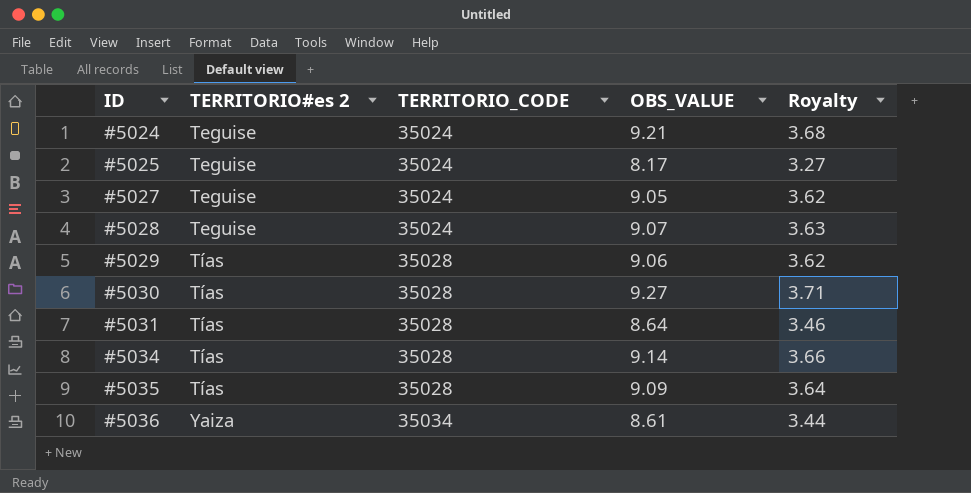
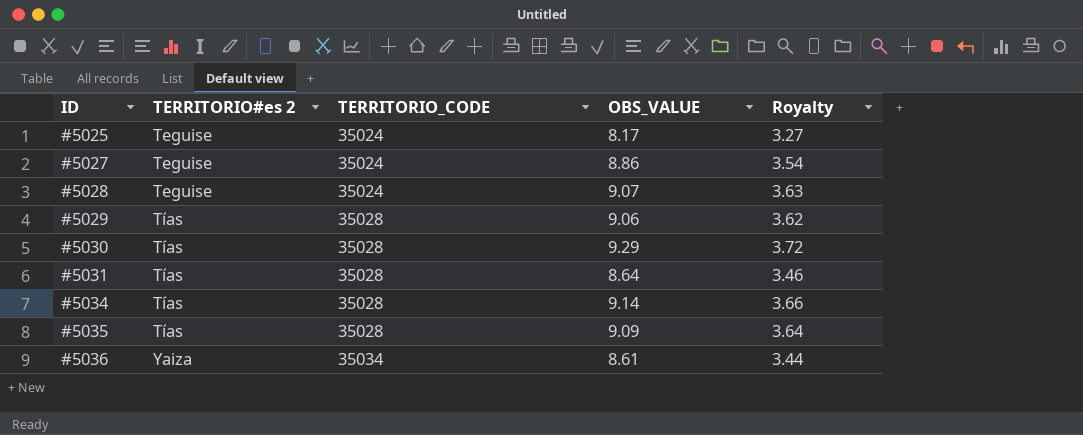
row #5024: Teguise | 35024 | 9.21 | 3.68 -> none
#5027 | OBS_VALUE: 9.05 -> 8.86
#5027 | Royalty: 3.62 -> 3.54
#5030 | OBS_VALUE: 9.27 -> 9.29
#5030 | Royalty: 3.71 -> 3.72

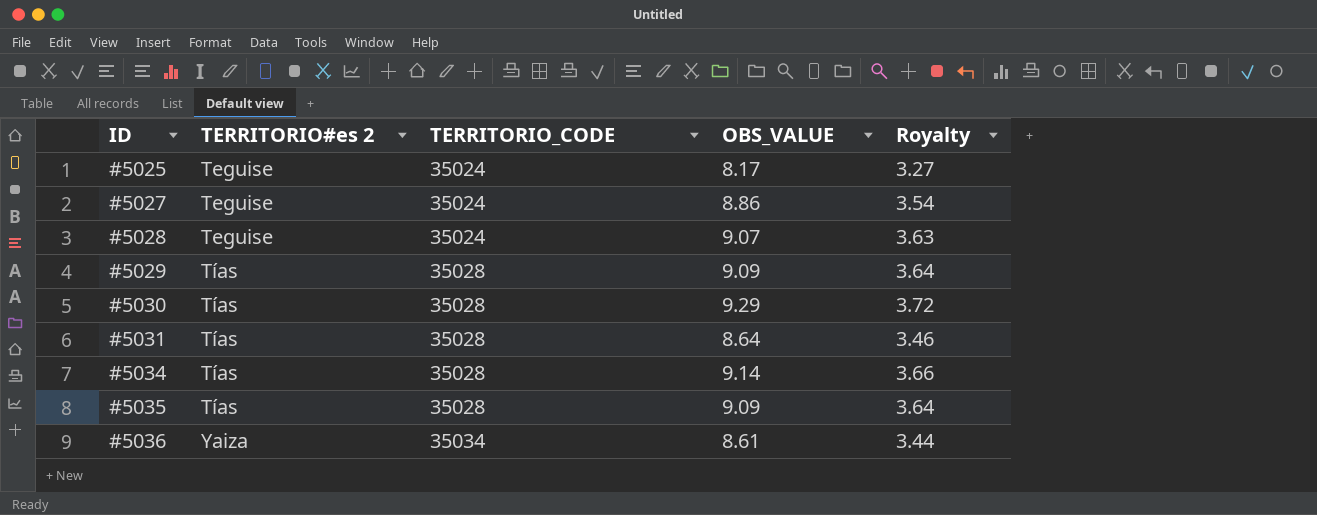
#5029 | OBS_VALUE: 9.06 -> 9.09
#5029 | Royalty: 3.62 -> 3.64

